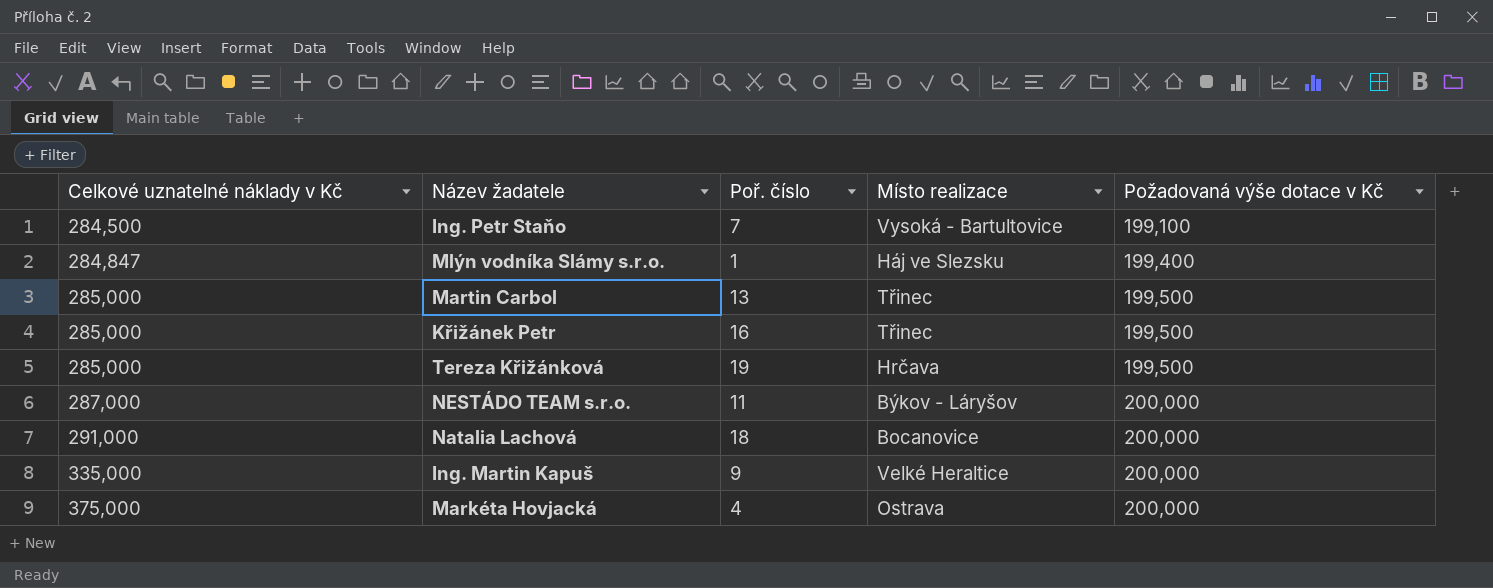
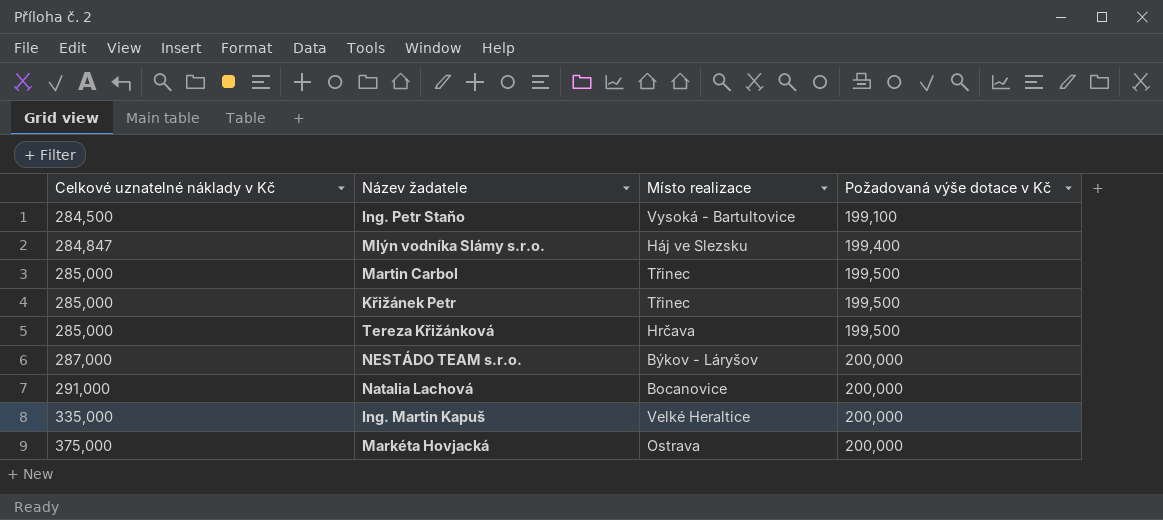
column Poř. číslo | position: 3 -> none

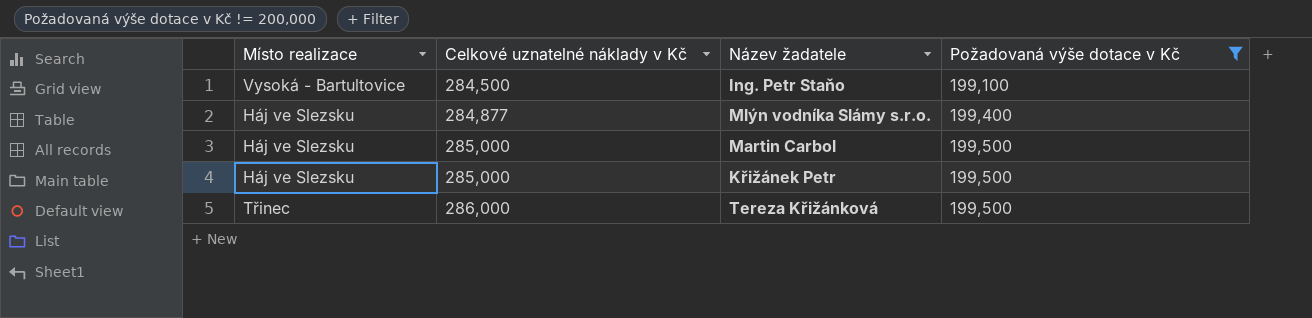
filter: none -> Požadovaná výše dotace v Kč != 200,000
column Místo realizace | position: 3 -> 1
Mlýn vodníka Slámy s.r.o. | Celkové uznatelné náklady v Kč: 284,847 -> 284,877
Martin Carbol | Místo realizace: Třinec -> Háj ve Slezsku
Křižánek Petr | Místo realizace: Třinec -> Háj ve Slezsku
Tereza Křižánková | Místo realizace: Hrčava -> Třinec
Tereza Křižánková | Celkové uznatelné náklady v Kč: 285,000 -> 286,000

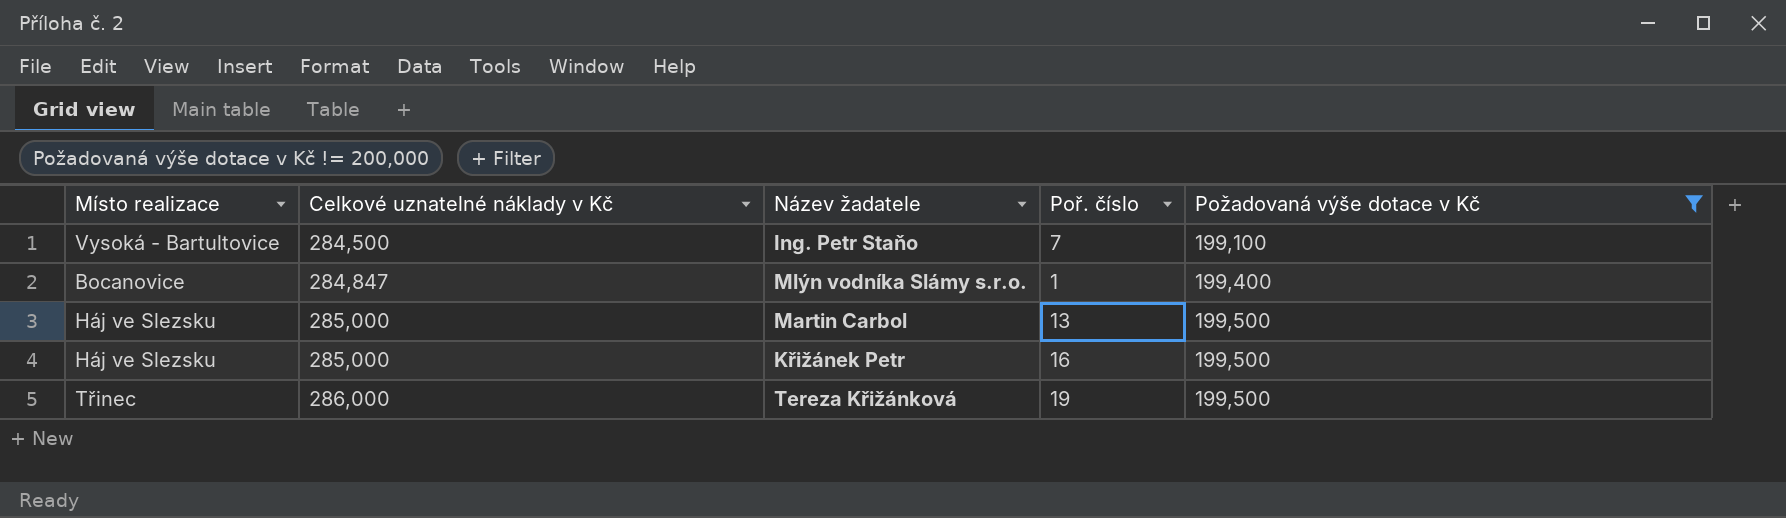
column Poř. číslo | position: none -> 4
Mlýn vodníka Slámy s.r.o. | Místo realizace: Háj ve Slezsku -> Bocanovice
Mlýn vodníka Slámy s.r.o. | Celkové uznatelné náklady v Kč: 284,877 -> 284,847

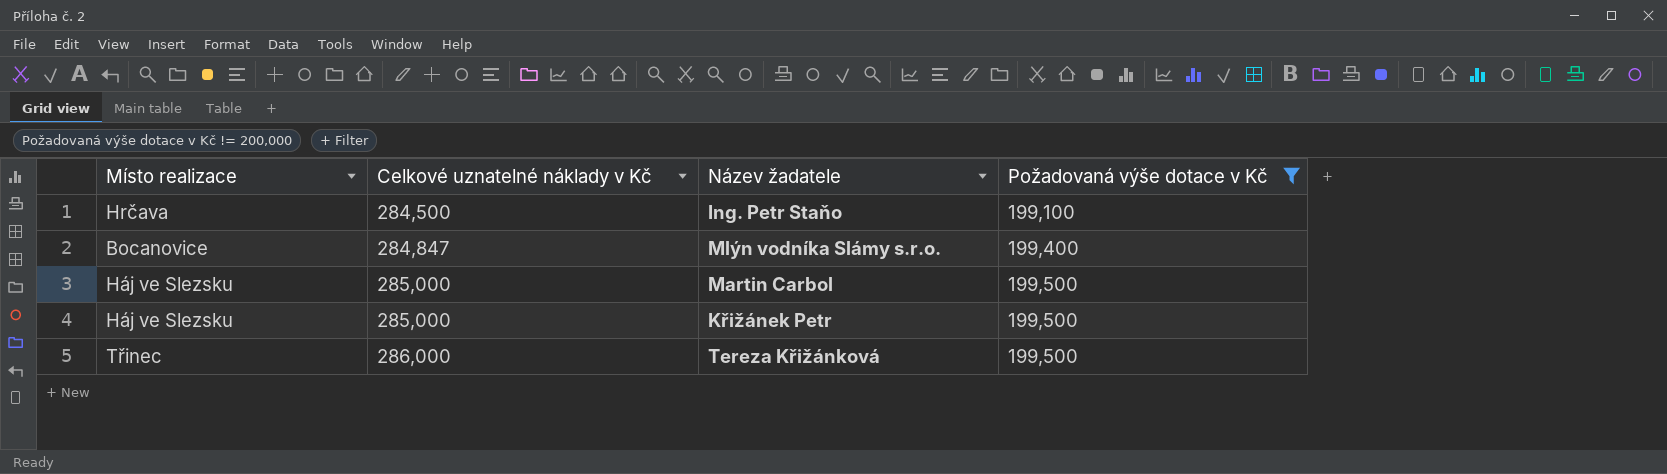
column Poř. číslo | position: 4 -> none
Ing. Petr Staňo | Místo realizace: Vysoká - Bartultovice -> Hrčava

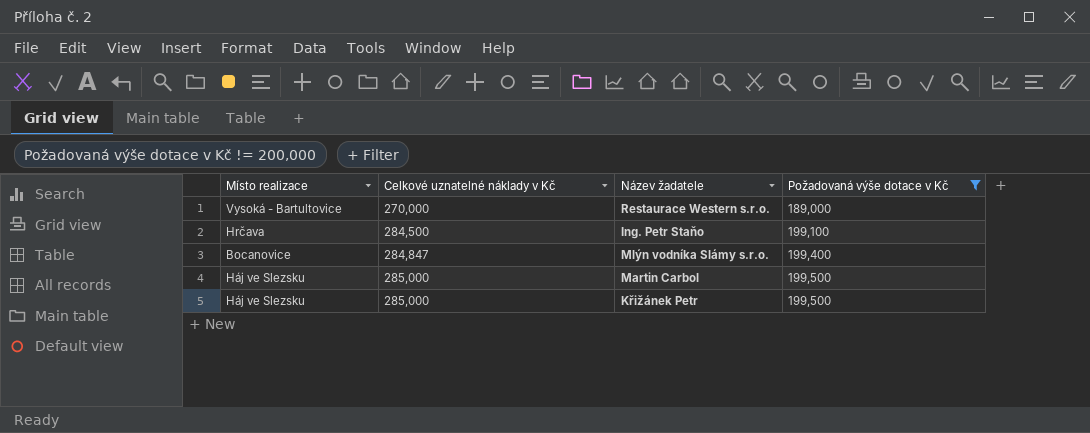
row Tereza Křižánková: Třinec | 286,000 | 199,500 -> none
row Restaurace Western s.r.o.: none -> Vysoká - Bartultovice | 270,000 | 189,000

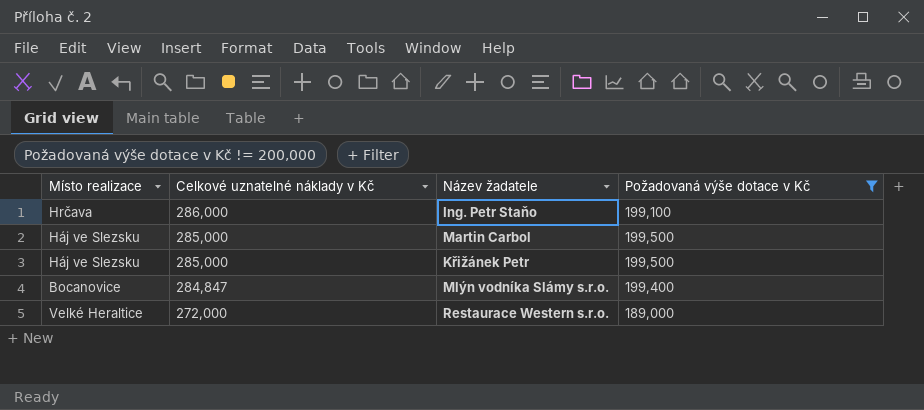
row order: Celkové uznatelné náklady v Kč ascending -> Celkové uznatelné náklady v Kč descending
Ing. Petr Staňo | Celkové uznatelné náklady v Kč: 284,500 -> 286,000
Restaurace Western s.r.o. | Místo realizace: Vysoká - Bartultovice -> Velké Heraltice
Restaurace Western s.r.o. | Celkové uznatelné náklady v Kč: 270,000 -> 272,000

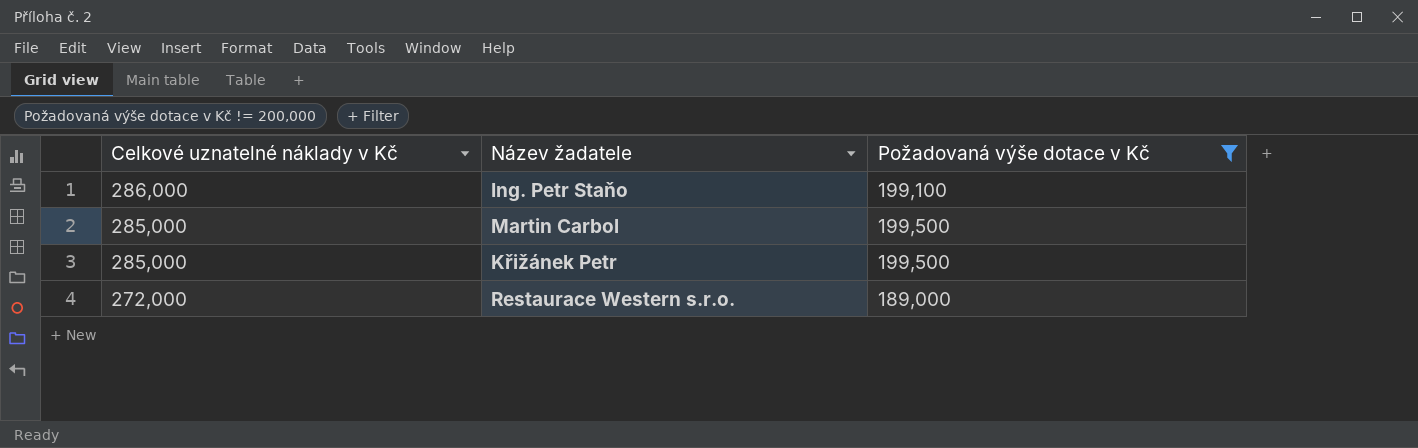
column Místo realizace | position: 1 -> none
row Mlýn vodníka Slámy s.r.o.: Bocanovice | 284,847 | 199,400 -> none

